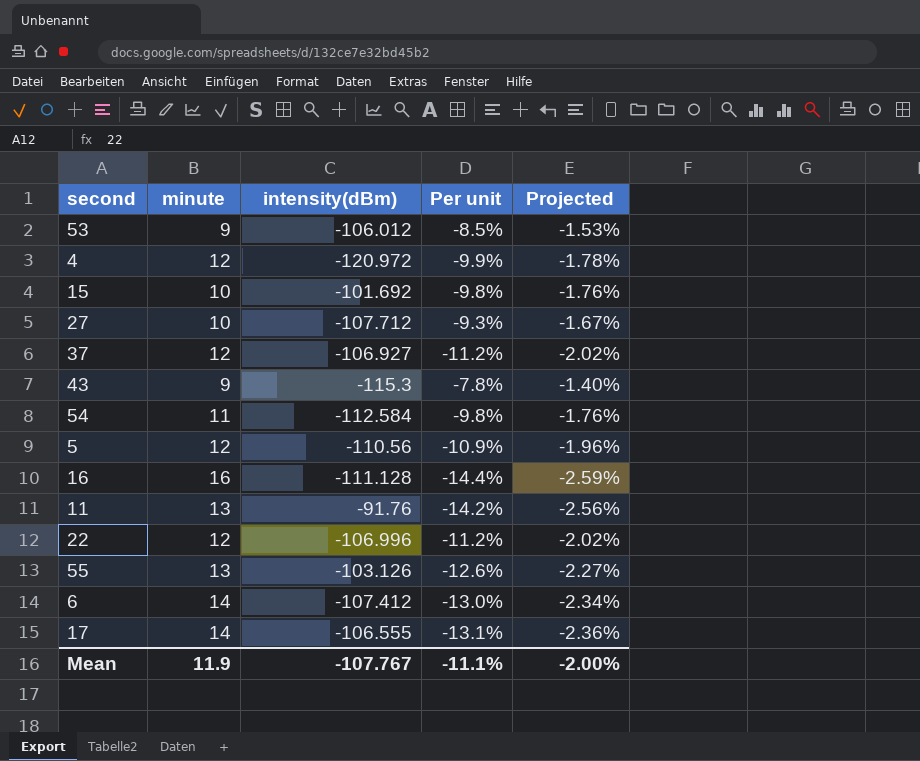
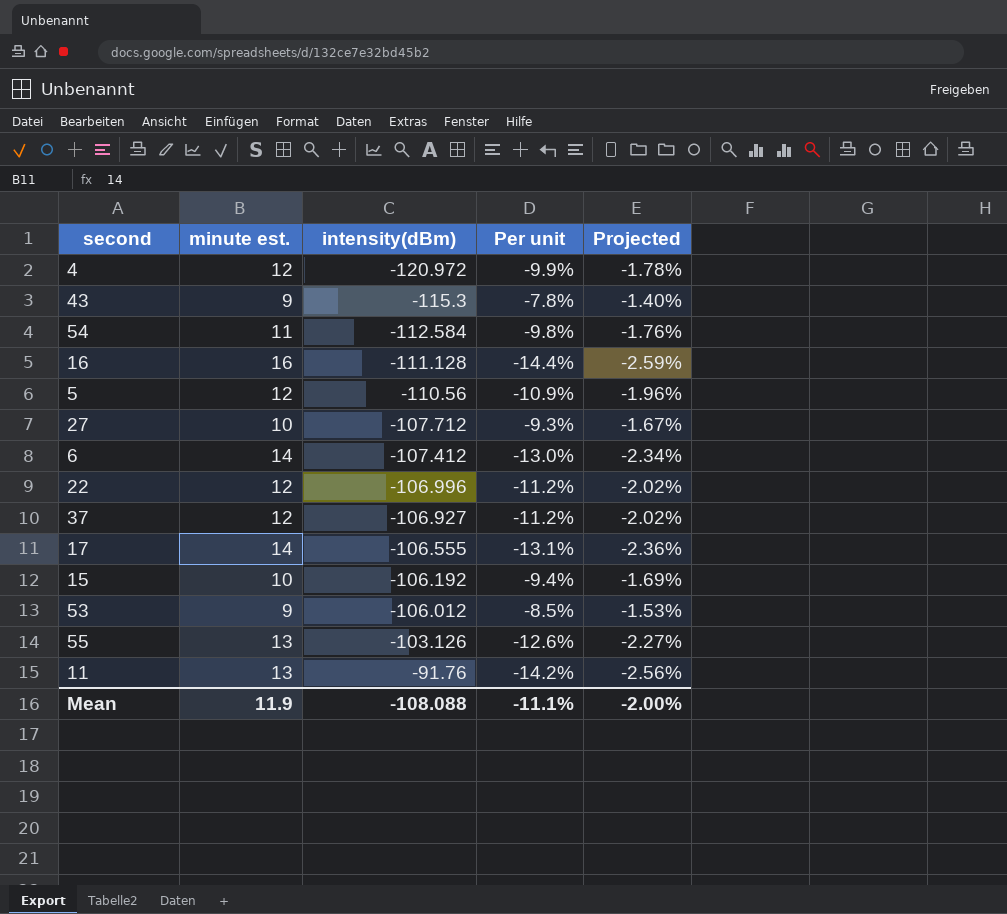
row order: none -> intensity(dBm) ascending
column name: minute -> minute est.
15 | intensity(dBm): -101.692 -> -106.192
15 | Per unit: -9.8% -> -9.4%
15 | Projected: -1.76% -> -1.69%
Mean | intensity(dBm): -107.767 -> -108.088

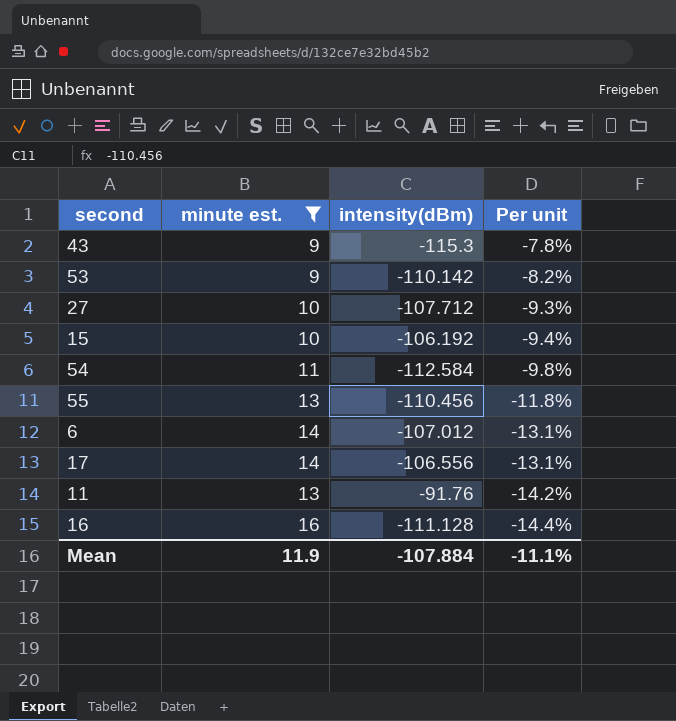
filter: none -> minute est. != 12
row order: intensity(dBm) ascending -> Per unit descending
column Projected | formula: [Per unit] * 0.18 -> none
53 | intensity(dBm): -106.012 -> -110.142
53 | Per unit: -8.5% -> -8.2%
55 | intensity(dBm): -103.126 -> -110.456
55 | Per unit: -12.6% -> -11.8%
6 | intensity(dBm): -107.412 -> -107.012
6 | Per unit: -13.0% -> -13.1%
17 | intensity(dBm): -106.555 -> -106.556
Mean | intensity(dBm): -108.088 -> -107.884

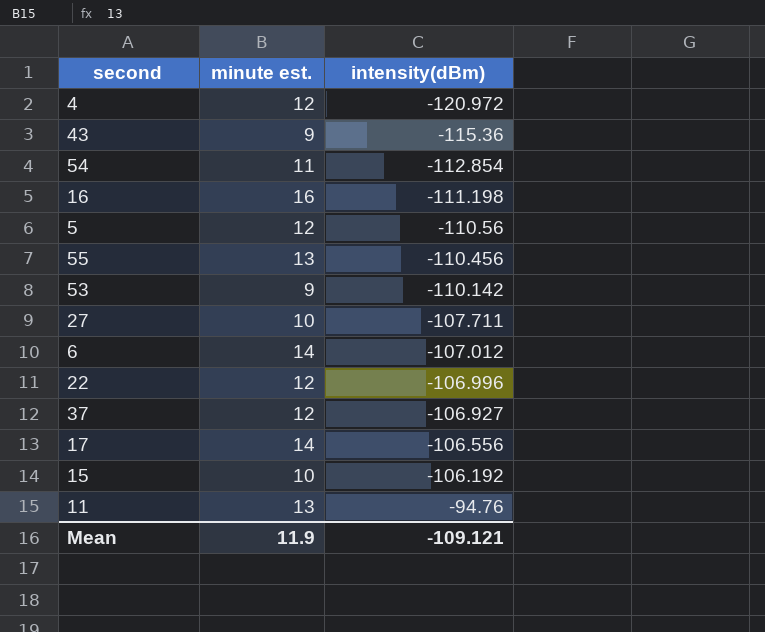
filter: minute est. != 12 -> none
row order: Per unit descending -> intensity(dBm) ascending
column Per unit | formula: [minute est.] / [intensity(dBm)] -> none
43 | intensity(dBm): -115.3 -> -115.36
54 | intensity(dBm): -112.584 -> -112.854
16 | intensity(dBm): -111.128 -> -111.198
27 | intensity(dBm): -107.712 -> -107.711
11 | intensity(dBm): -91.76 -> -94.76
Mean | intensity(dBm): -107.884 -> -109.121

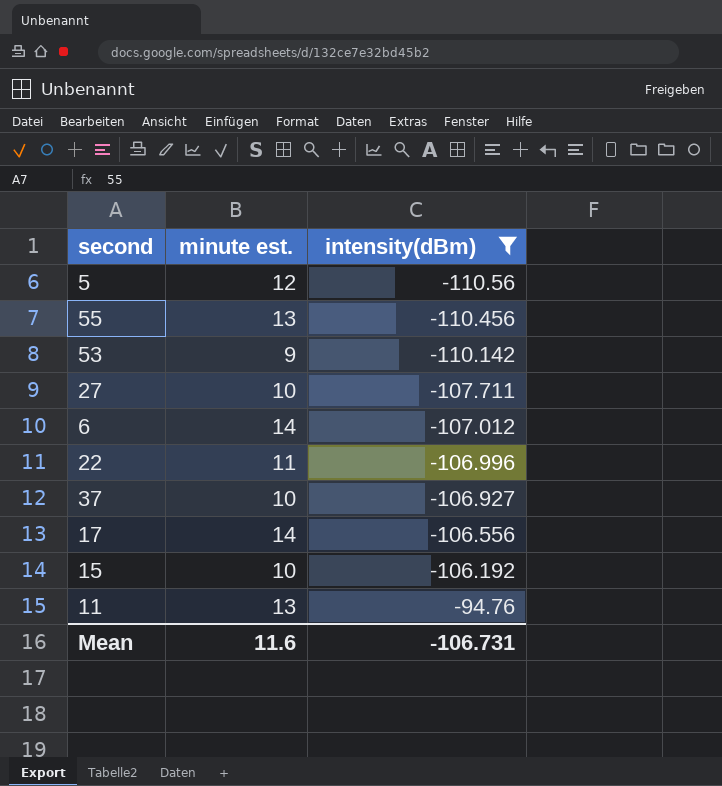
filter: none -> intensity(dBm) >= -110.56
22 | minute est.: 12 -> 11
37 | minute est.: 12 -> 10
Mean | minute est.: 11.9 -> 11.6
Mean | intensity(dBm): -109.121 -> -106.731

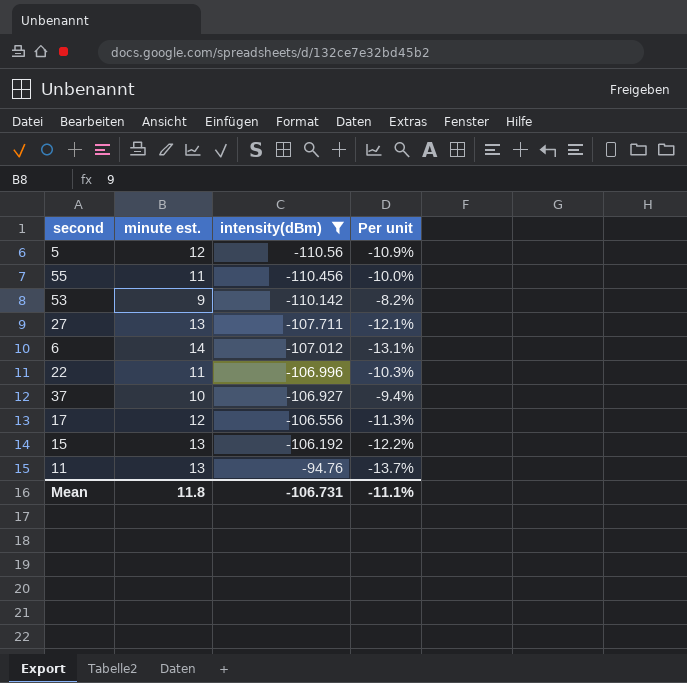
column Per unit | formula: none -> [minute est.] / [intensity(dBm)]
55 | minute est.: 13 -> 11
27 | minute est.: 10 -> 13
17 | minute est.: 14 -> 12
15 | minute est.: 10 -> 13
Mean | minute est.: 11.6 -> 11.8

